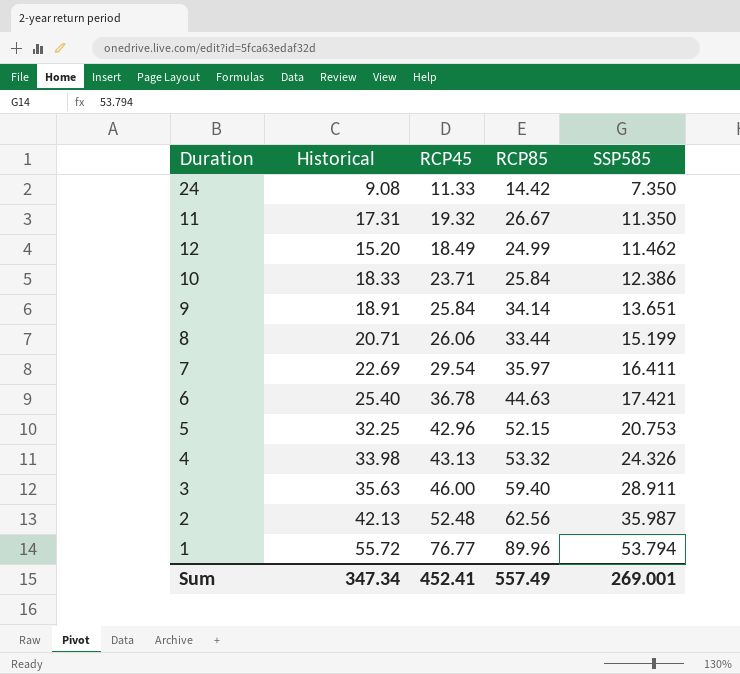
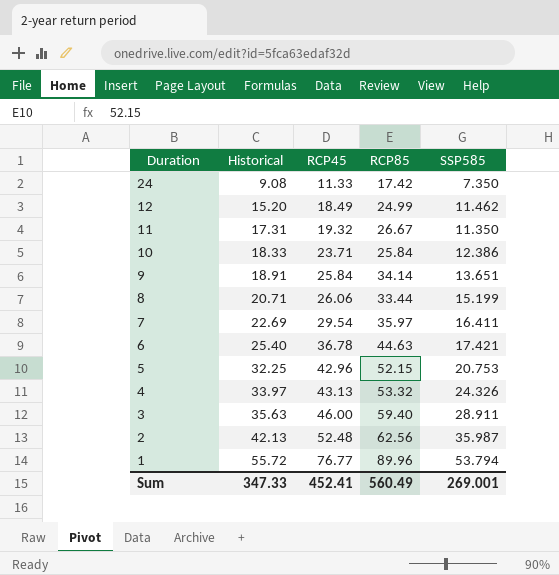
row order: SSP585 ascending -> Duration descending
24 | RCP85: 14.42 -> 17.42
4 | Historical: 33.98 -> 33.97
Sum | Historical: 347.34 -> 347.33
Sum | RCP85: 557.49 -> 560.49

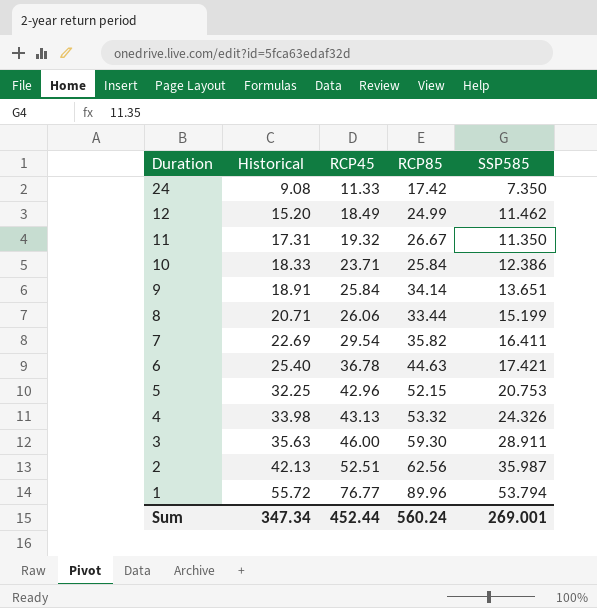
7 | RCP85: 35.97 -> 35.82
4 | Historical: 33.97 -> 33.98
3 | RCP85: 59.40 -> 59.30
2 | RCP45: 52.48 -> 52.51
Sum | Historical: 347.33 -> 347.34
Sum | RCP45: 452.41 -> 452.44
Sum | RCP85: 560.49 -> 560.24

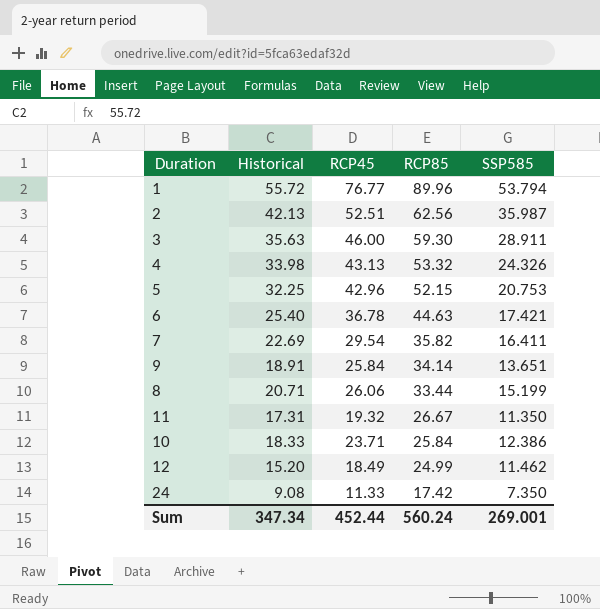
row order: Duration descending -> RCP85 descending

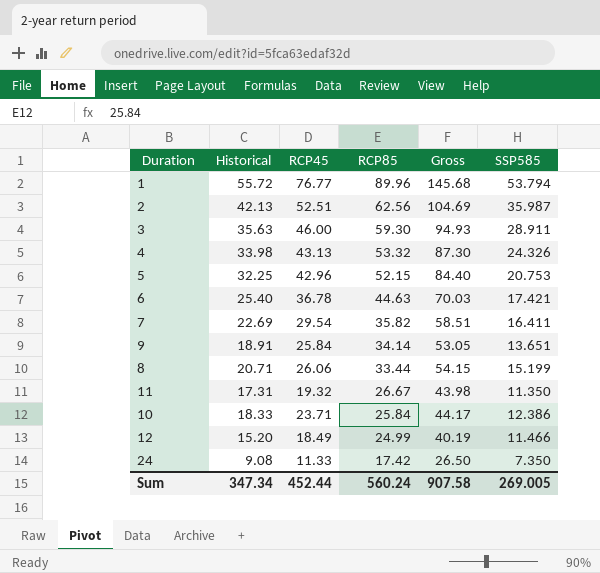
column Gross | formula: none -> [Historical] + [RCP85]
12 | SSP585: 11.462 -> 11.466
Sum | SSP585: 269.001 -> 269.005

